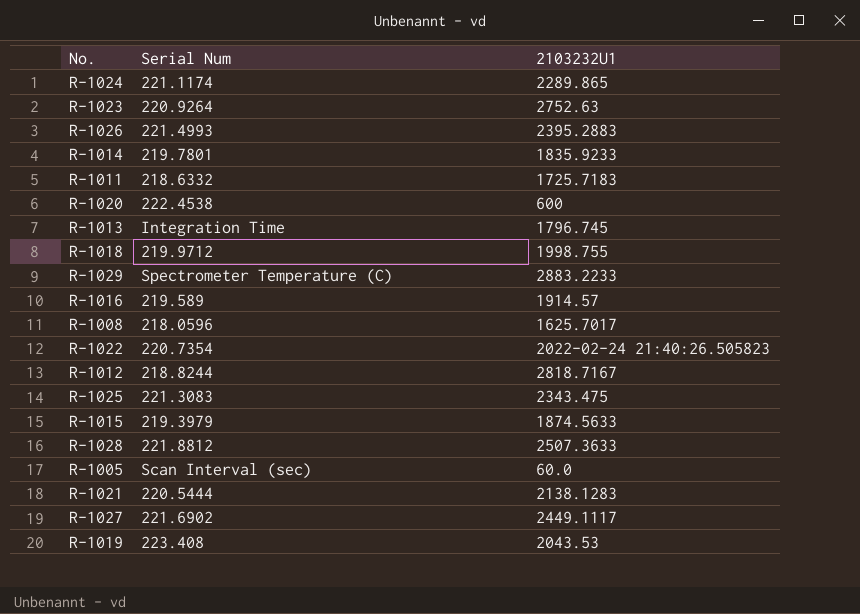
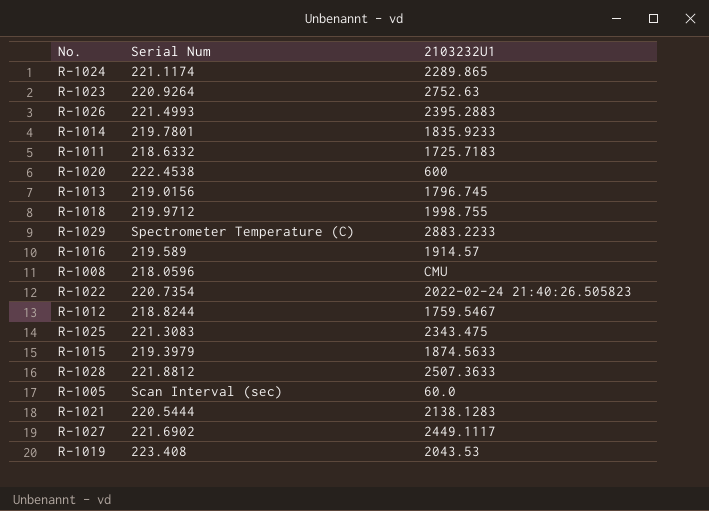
R-1013 | Serial Num: Integration Time -> 219.0156
R-1008 | 2103232U1: 1625.7017 -> CMU
R-1012 | 2103232U1: 2818.7167 -> 1759.5467

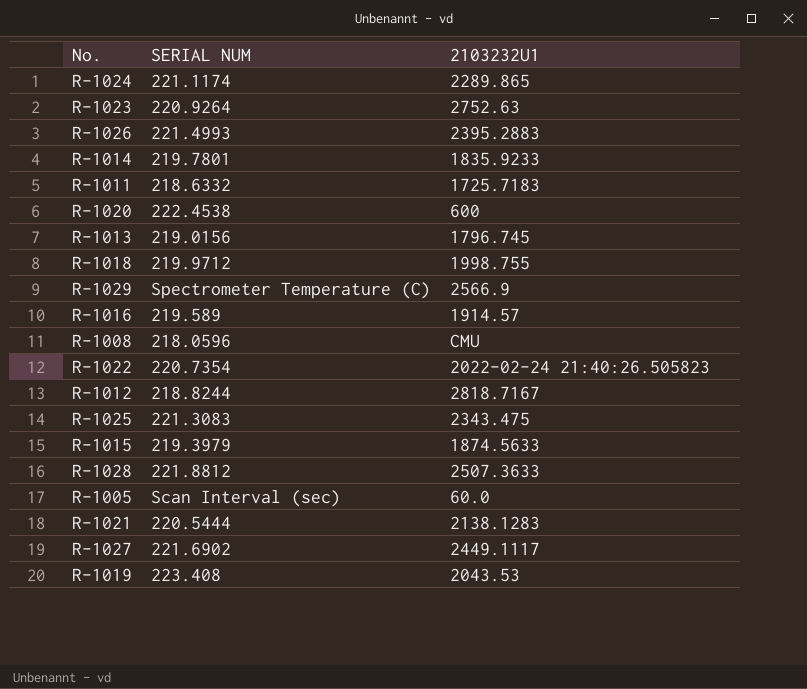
column name: Serial Num -> SERIAL NUM
R-1029 | 2103232U1: 2883.2233 -> 2566.9
R-1012 | 2103232U1: 1759.5467 -> 2818.7167

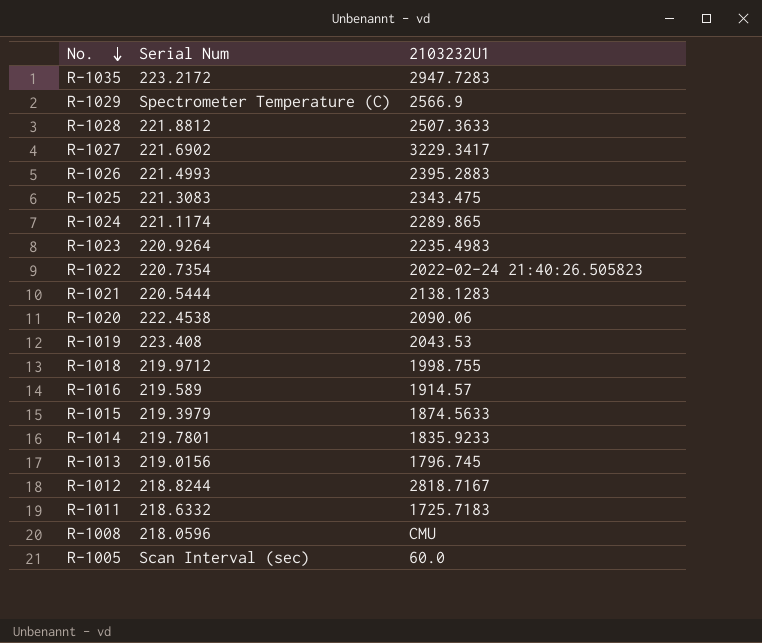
row order: none -> No. descending
column name: SERIAL NUM -> Serial Num
row R-1035: none -> 223.2172 | 2947.7283
R-1027 | 2103232U1: 2449.1117 -> 3229.3417
R-1023 | 2103232U1: 2752.63 -> 2235.4983
R-1020 | 2103232U1: 600 -> 2090.06

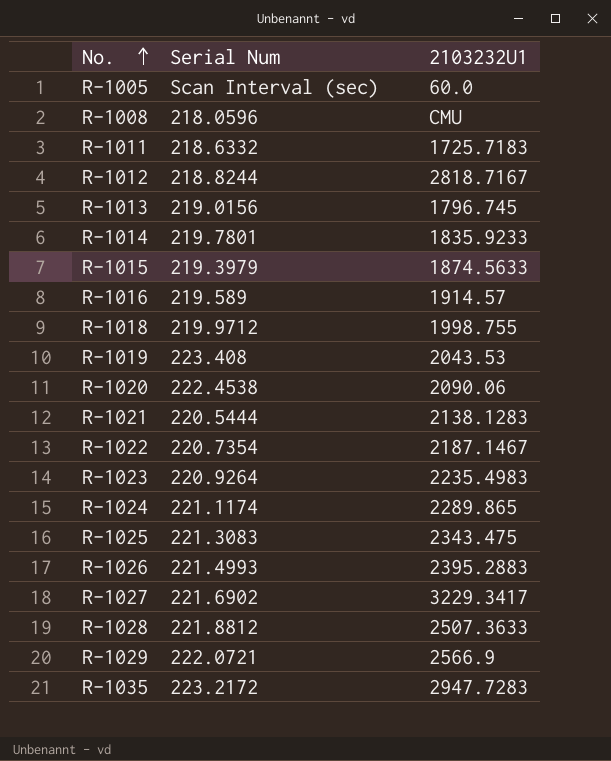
row order: No. descending -> No. ascending
R-1022 | 2103232U1: 2022-02-24 21:40:26.505823 -> 2187.1467
R-1029 | Serial Num: Spectrometer Temperature (C) -> 222.0721

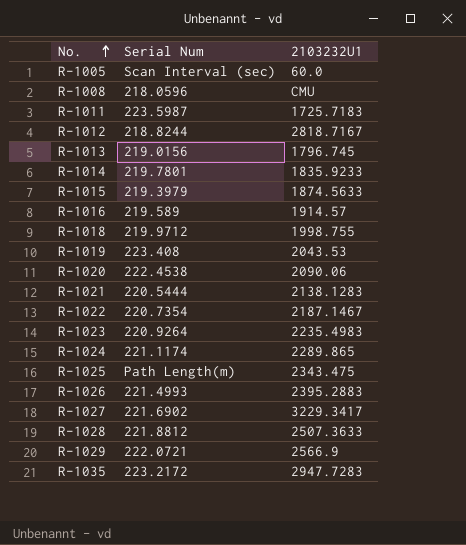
R-1011 | Serial Num: 218.6332 -> 223.5987
R-1025 | Serial Num: 221.3083 -> Path Length(m)

